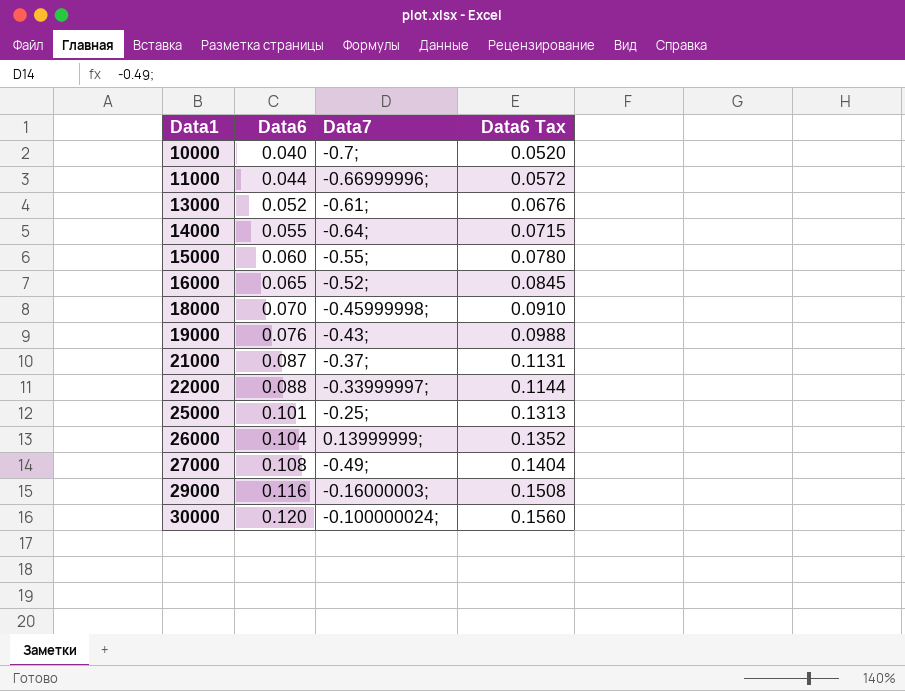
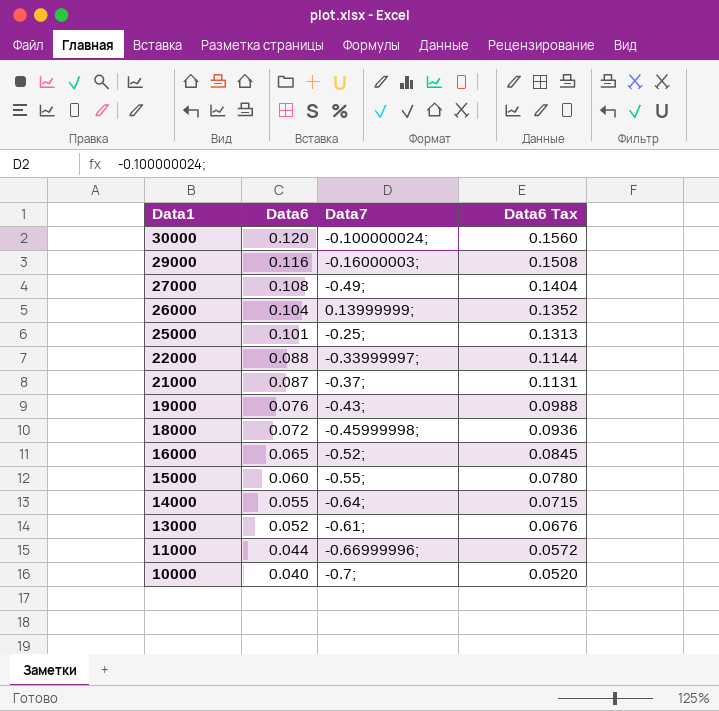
row order: Data1 ascending -> Data1 descending
18000 | Data6: 0.070 -> 0.072
18000 | Data6 Tax: 0.0910 -> 0.0936

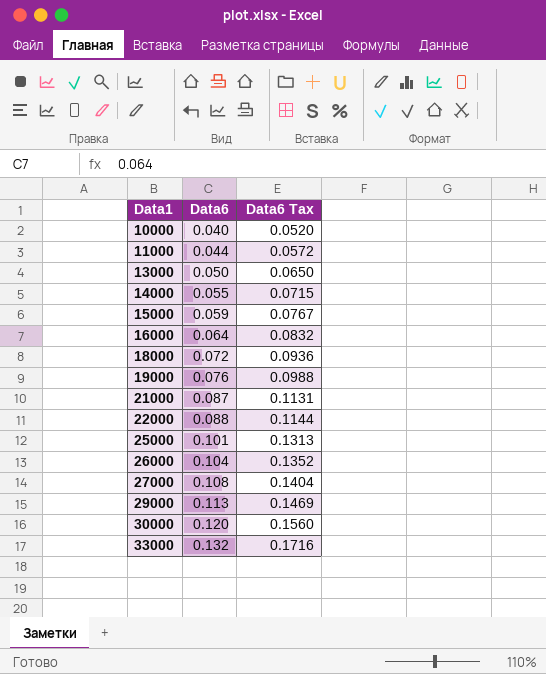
row order: Data1 descending -> Data1 ascending
column Data7 | position: 3 -> none
13000 | Data6: 0.052 -> 0.050
13000 | Data6 Tax: 0.0676 -> 0.0650
15000 | Data6: 0.060 -> 0.059
15000 | Data6 Tax: 0.0780 -> 0.0767
16000 | Data6: 0.065 -> 0.064
16000 | Data6 Tax: 0.0845 -> 0.0832
29000 | Data6: 0.116 -> 0.113
29000 | Data6 Tax: 0.1508 -> 0.1469
row 33000: none -> 0.132 | 0.1716

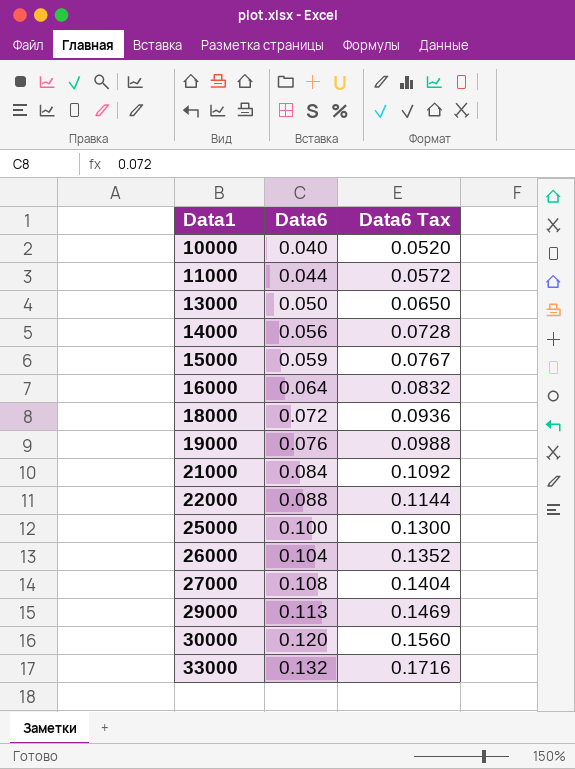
14000 | Data6: 0.055 -> 0.056
14000 | Data6 Tax: 0.0715 -> 0.0728
21000 | Data6: 0.087 -> 0.084
21000 | Data6 Tax: 0.1131 -> 0.1092
25000 | Data6: 0.101 -> 0.100
25000 | Data6 Tax: 0.1313 -> 0.1300

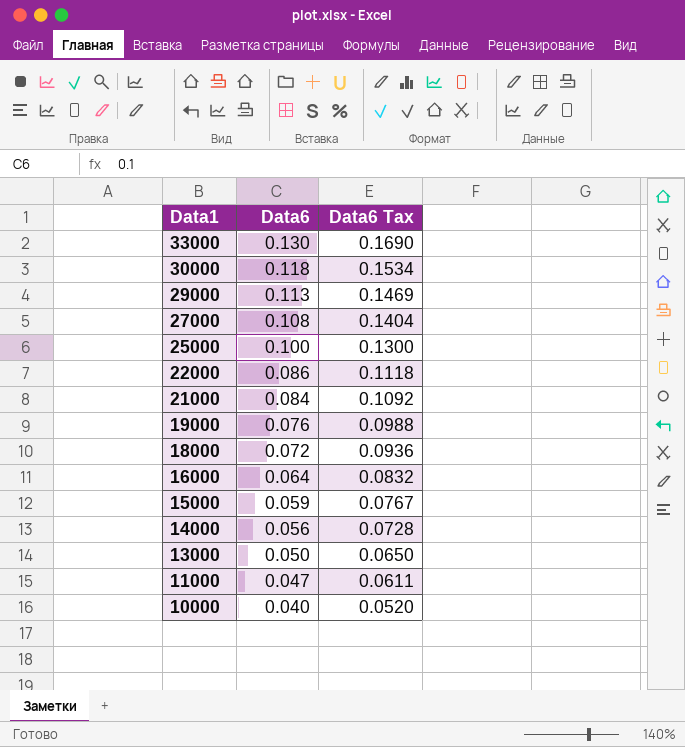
row order: Data1 ascending -> Data1 descending
row 26000: 0.104 | 0.1352 -> none
33000 | Data6: 0.132 -> 0.130
33000 | Data6 Tax: 0.1716 -> 0.1690
30000 | Data6: 0.120 -> 0.118
30000 | Data6 Tax: 0.1560 -> 0.1534
22000 | Data6: 0.088 -> 0.086
22000 | Data6 Tax: 0.1144 -> 0.1118
11000 | Data6: 0.044 -> 0.047
11000 | Data6 Tax: 0.0572 -> 0.0611

